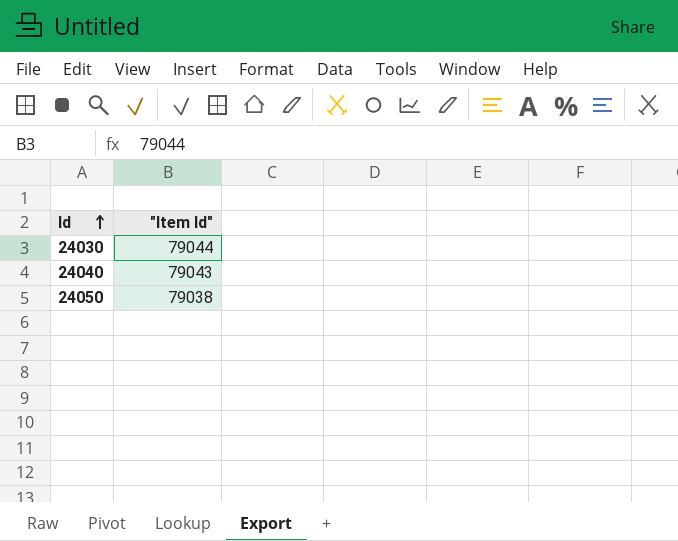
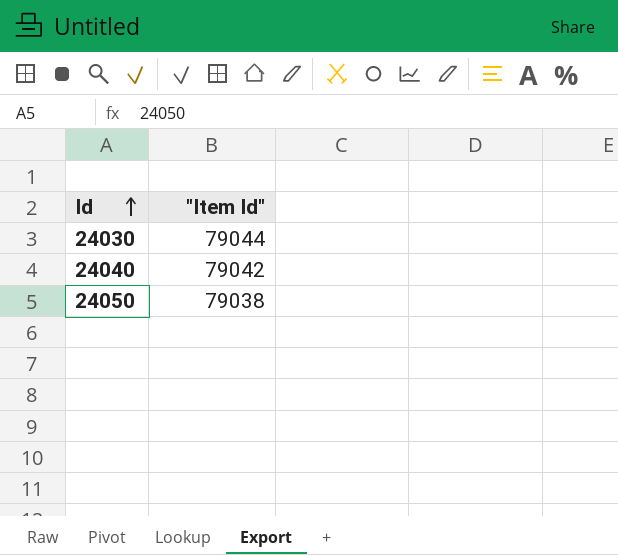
24040 | "Item Id": 79043 -> 79042

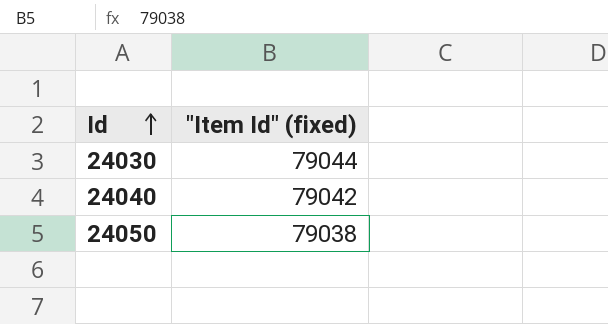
column name: "Item Id" -> "Item Id" (fixed)

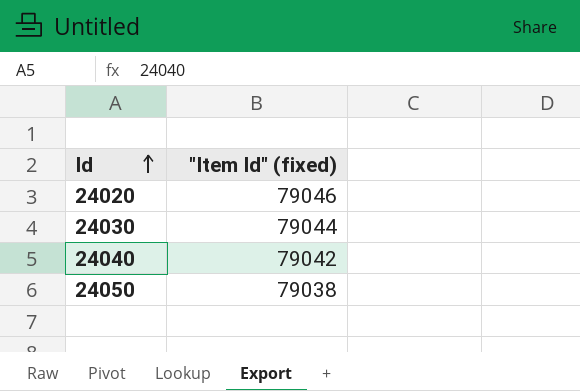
row 24020: none -> 79046

